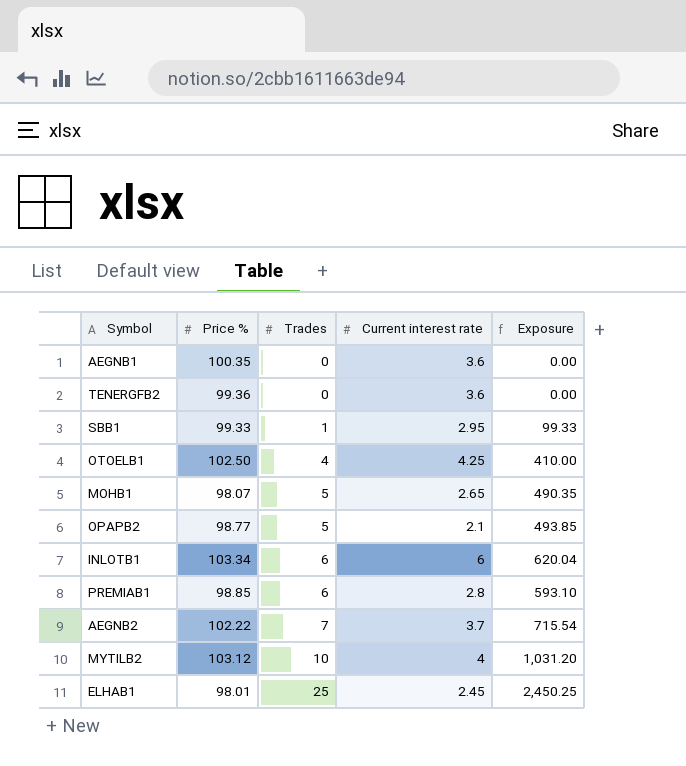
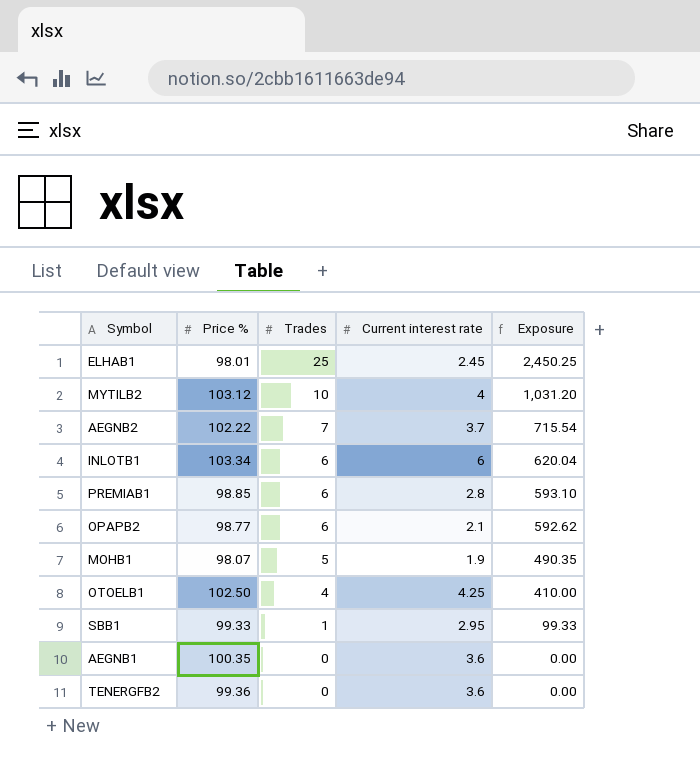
row order: Trades ascending -> Trades descending
OPAPB2 | Trades: 5 -> 6
OPAPB2 | Exposure: 493.85 -> 592.62
MOHB1 | Current interest rate: 2.65 -> 1.9

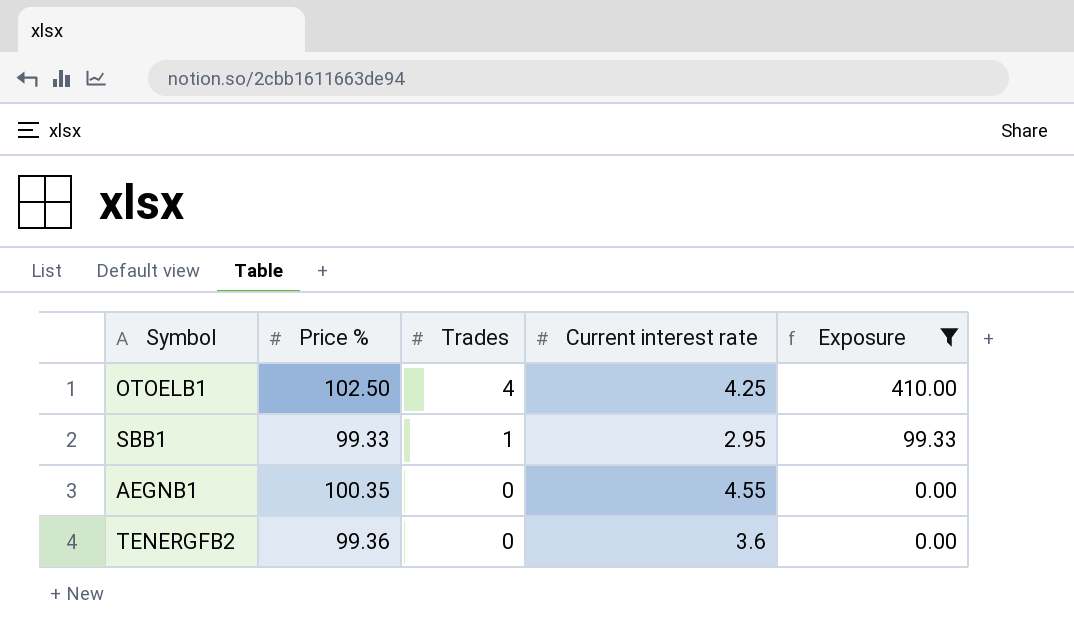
filter: none -> Exposure <= 410.00
AEGNB1 | Current interest rate: 3.6 -> 4.55

